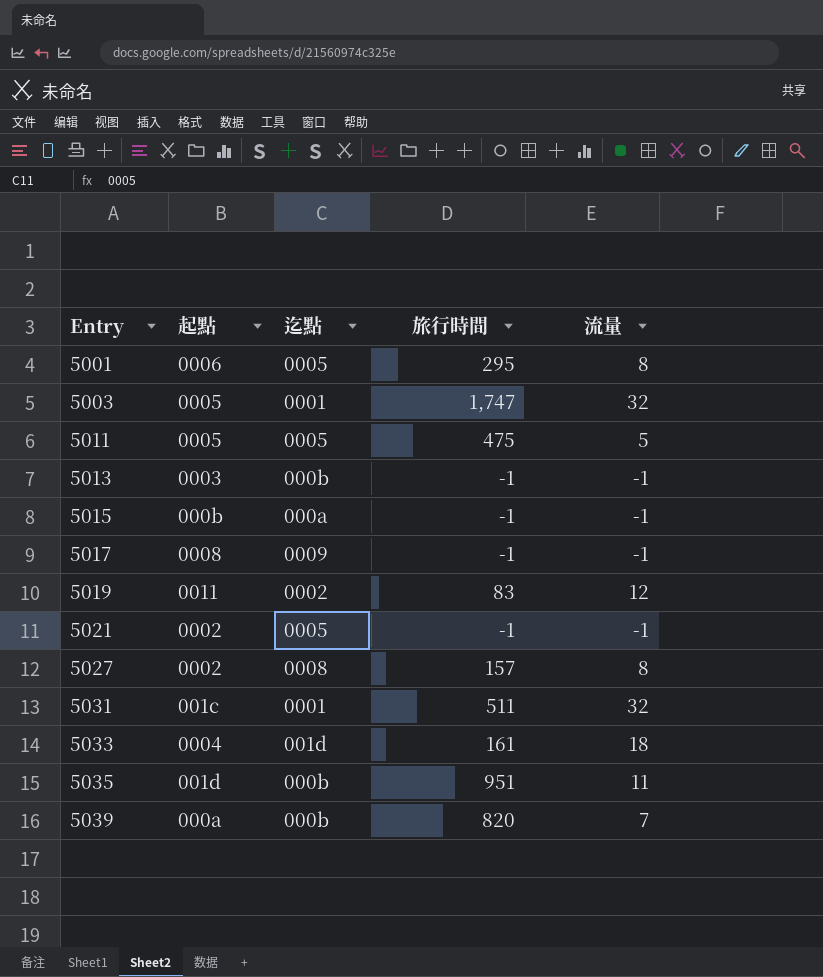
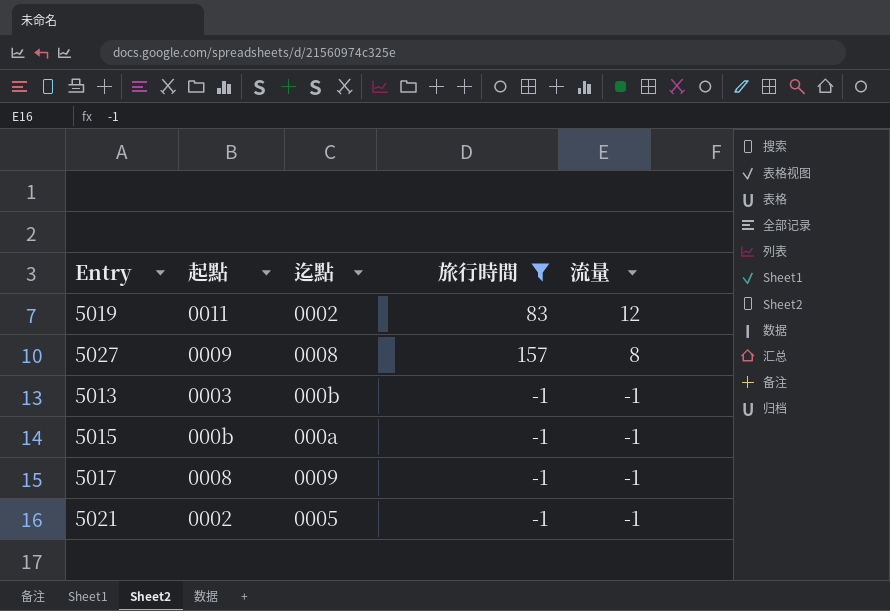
filter: none -> 旅行時間 <= 157
row order: Entry ascending -> 流量 descending
5027 | 起點: 0002 -> 0009

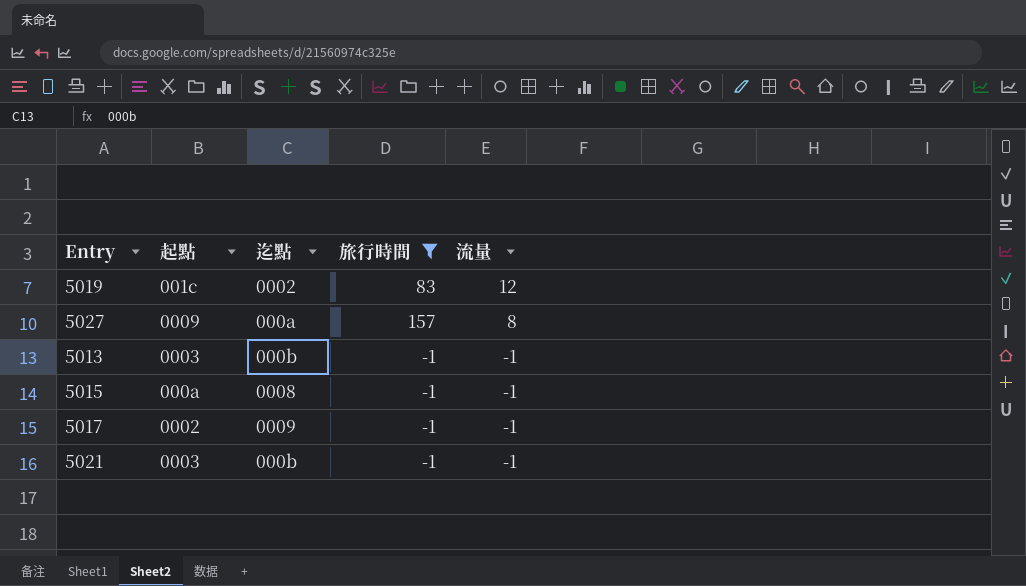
5019 | 起點: 0011 -> 001c
5027 | 迄點: 0008 -> 000a
5015 | 起點: 000b -> 000a
5015 | 迄點: 000a -> 0008
5017 | 起點: 0008 -> 0002
5021 | 起點: 0002 -> 0003
5021 | 迄點: 0005 -> 000b

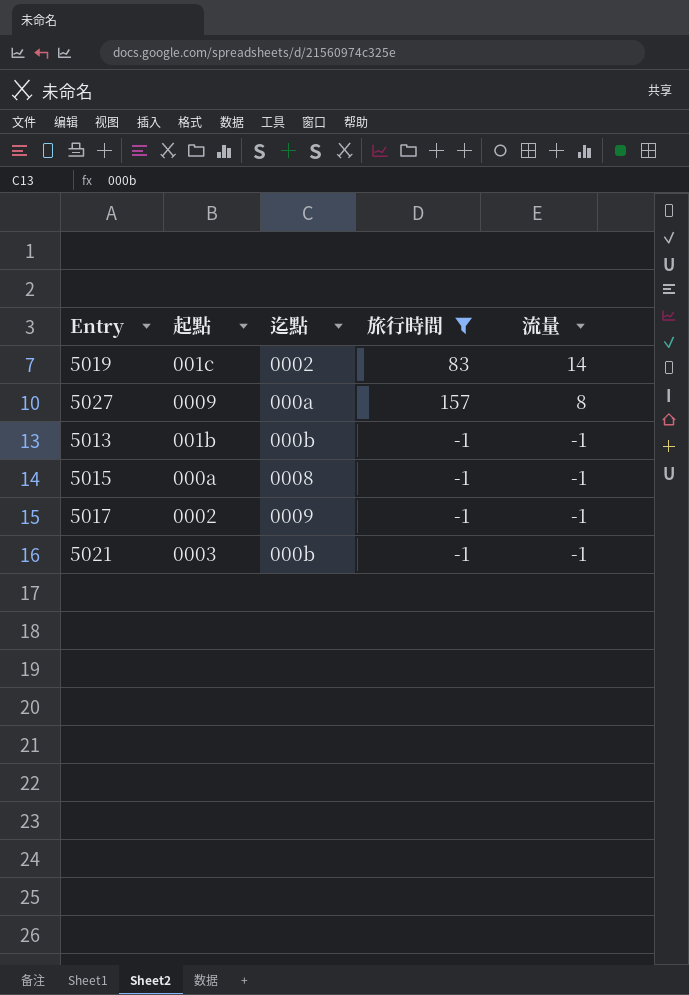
5019 | 流量: 12 -> 14
5013 | 起點: 0003 -> 001b

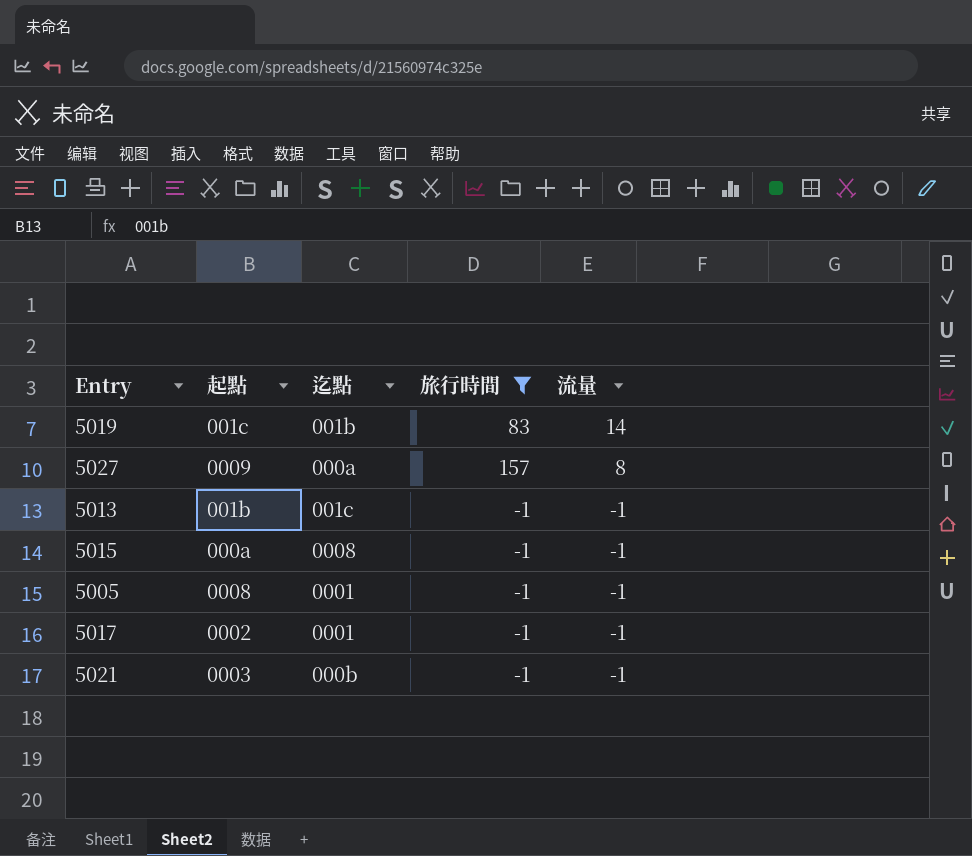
5019 | 迄點: 0002 -> 001b
5013 | 迄點: 000b -> 001c
row 5005: none -> 0008 | 0001 | -1 | -1
5017 | 迄點: 0009 -> 0001

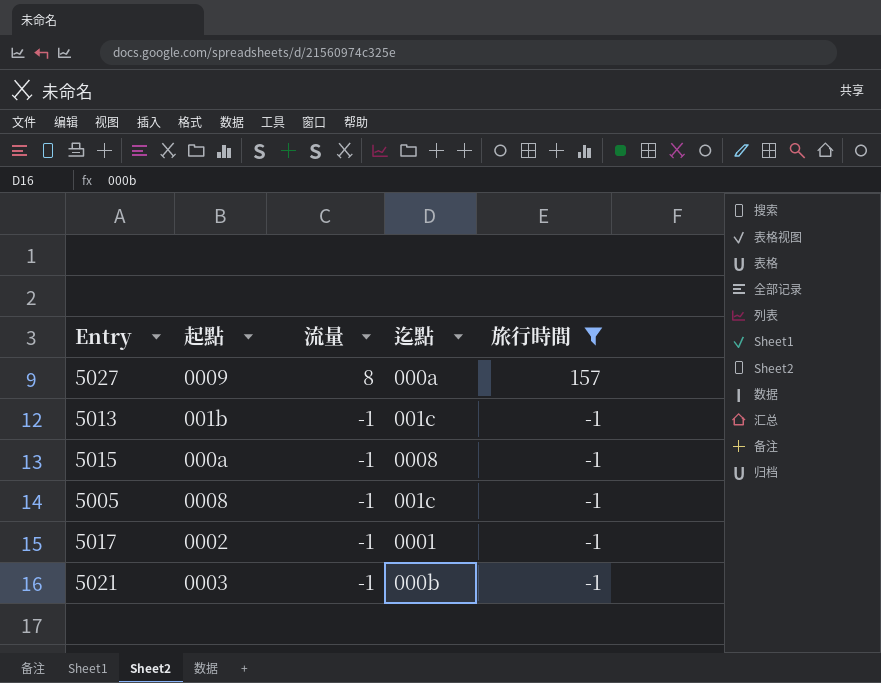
column 流量 | position: 5 -> 3
row 5019: 001c | 001b | 83 | 14 -> none
5005 | 迄點: 0001 -> 001c

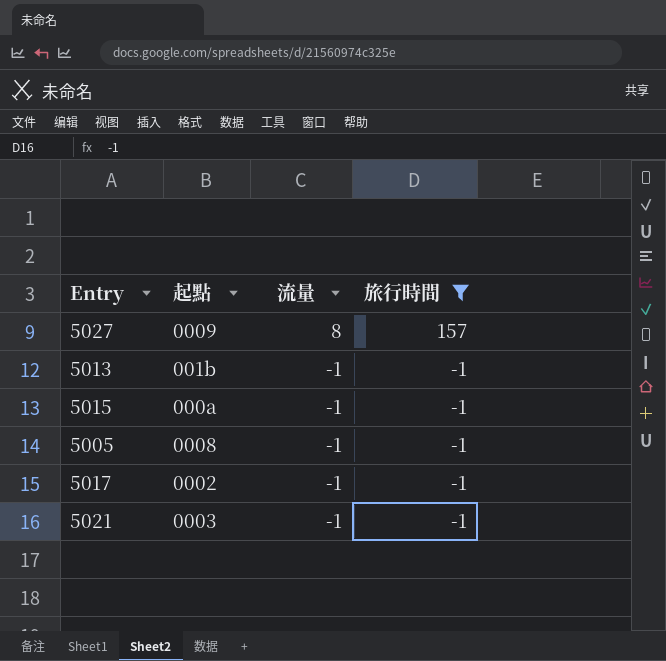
column 迄點 | position: 4 -> none

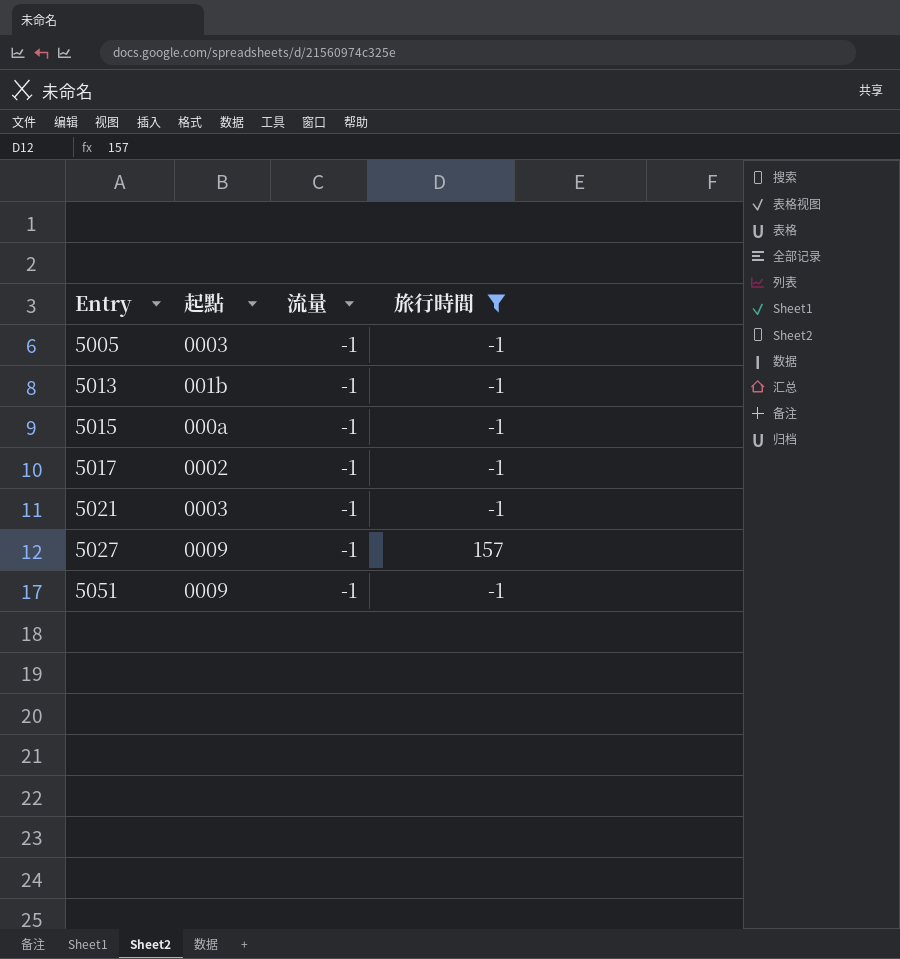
row order: 流量 descending -> Entry ascending
5005 | 起點: 0008 -> 0003
5027 | 流量: 8 -> -1
row 5051: none -> 0009 | -1 | -1

